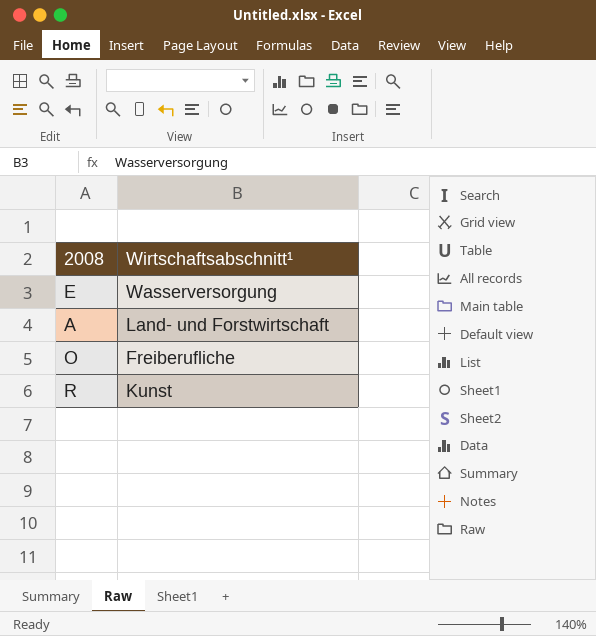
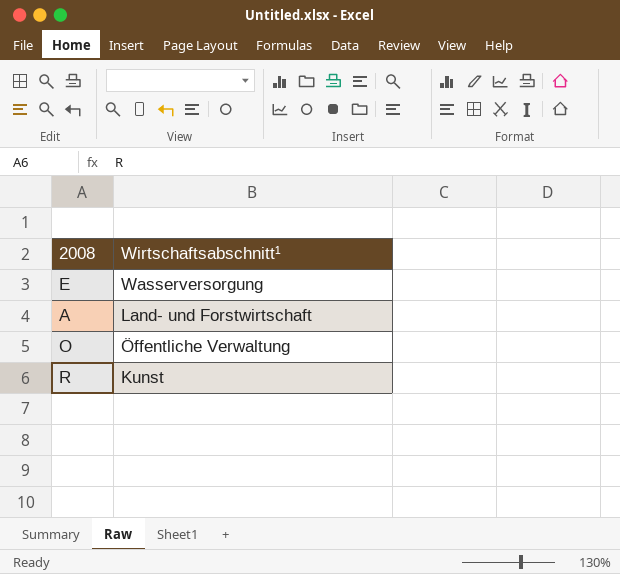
O | Wirtschaftsabschnitt¹: Freiberufliche -> Öffentliche Verwaltung

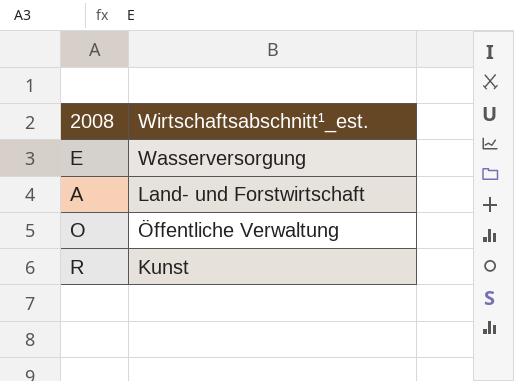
column name: Wirtschaftsabschnitt¹ -> Wirtschaftsabschnitt¹_est.

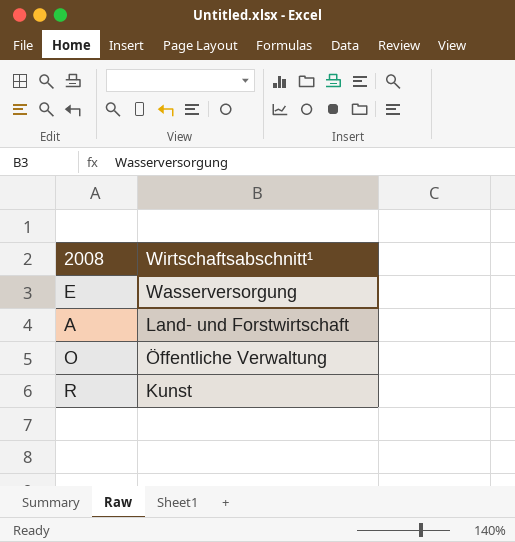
column name: Wirtschaftsabschnitt¹_est. -> Wirtschaftsabschnitt¹

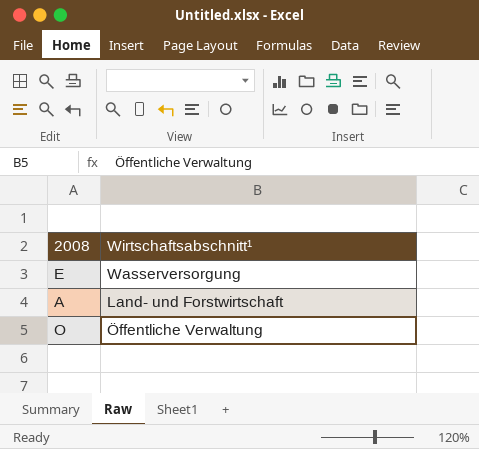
row R: Kunst -> none

